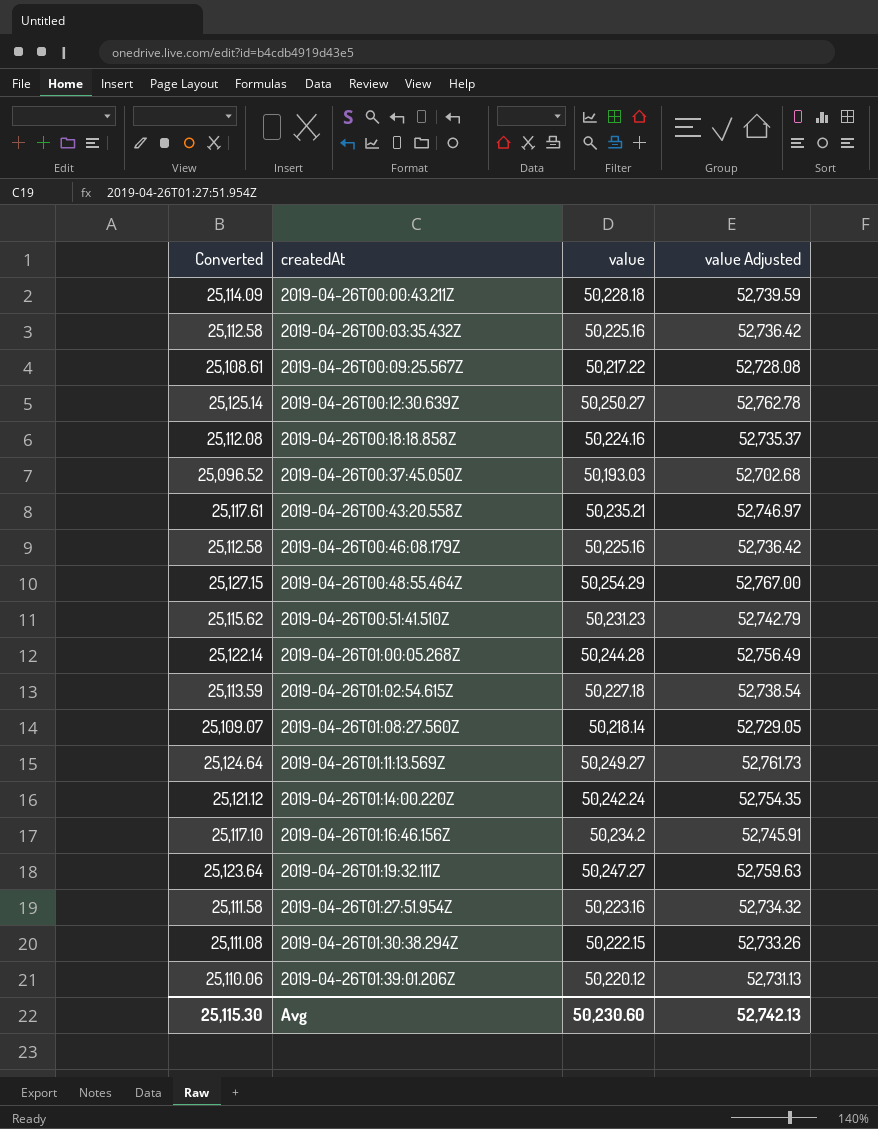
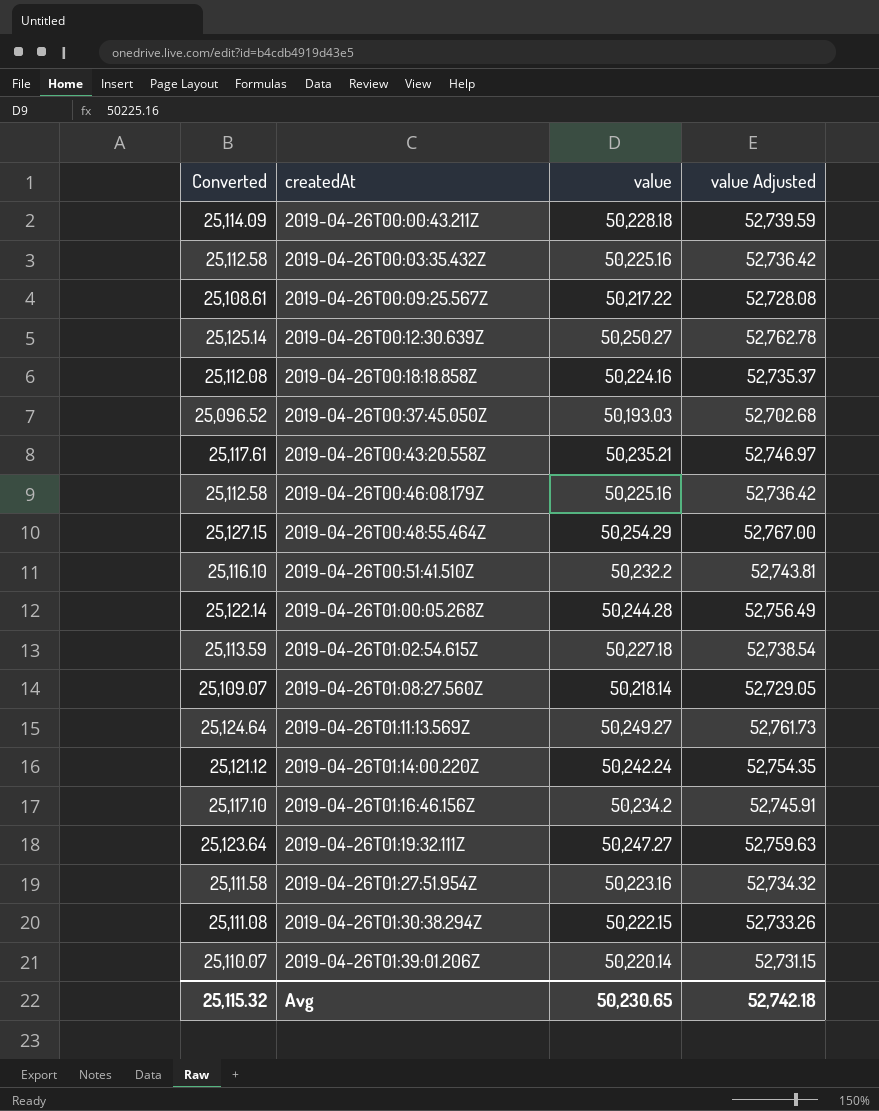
2019-04-26T00:51:41.510Z | Converted: 25,115.62 -> 25,116.10
2019-04-26T00:51:41.510Z | value: 50,231.23 -> 50,232.2
2019-04-26T00:51:41.510Z | value Adjusted: 52,742.79 -> 52,743.81
2019-04-26T01:39:01.206Z | Converted: 25,110.06 -> 25,110.07
2019-04-26T01:39:01.206Z | value: 50,220.12 -> 50,220.14
2019-04-26T01:39:01.206Z | value Adjusted: 52,731.13 -> 52,731.15
Avg | Converted: 25,115.30 -> 25,115.32
Avg | value: 50,230.60 -> 50,230.65
Avg | value Adjusted: 52,742.13 -> 52,742.18

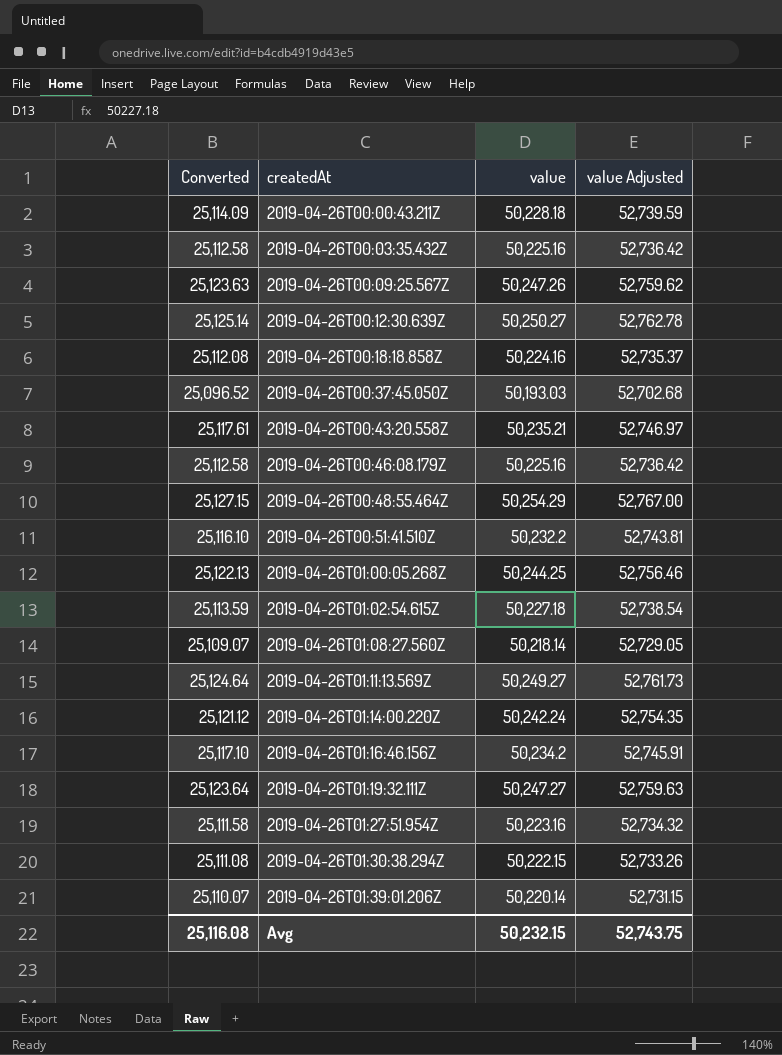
2019-04-26T00:09:25.567Z | Converted: 25,108.61 -> 25,123.63
2019-04-26T00:09:25.567Z | value: 50,217.22 -> 50,247.26
2019-04-26T00:09:25.567Z | value Adjusted: 52,728.08 -> 52,759.62
2019-04-26T01:00:05.268Z | Converted: 25,122.14 -> 25,122.13
2019-04-26T01:00:05.268Z | value: 50,244.28 -> 50,244.25
2019-04-26T01:00:05.268Z | value Adjusted: 52,756.49 -> 52,756.46
Avg | Converted: 25,115.32 -> 25,116.08
Avg | value: 50,230.65 -> 50,232.15
Avg | value Adjusted: 52,742.18 -> 52,743.75

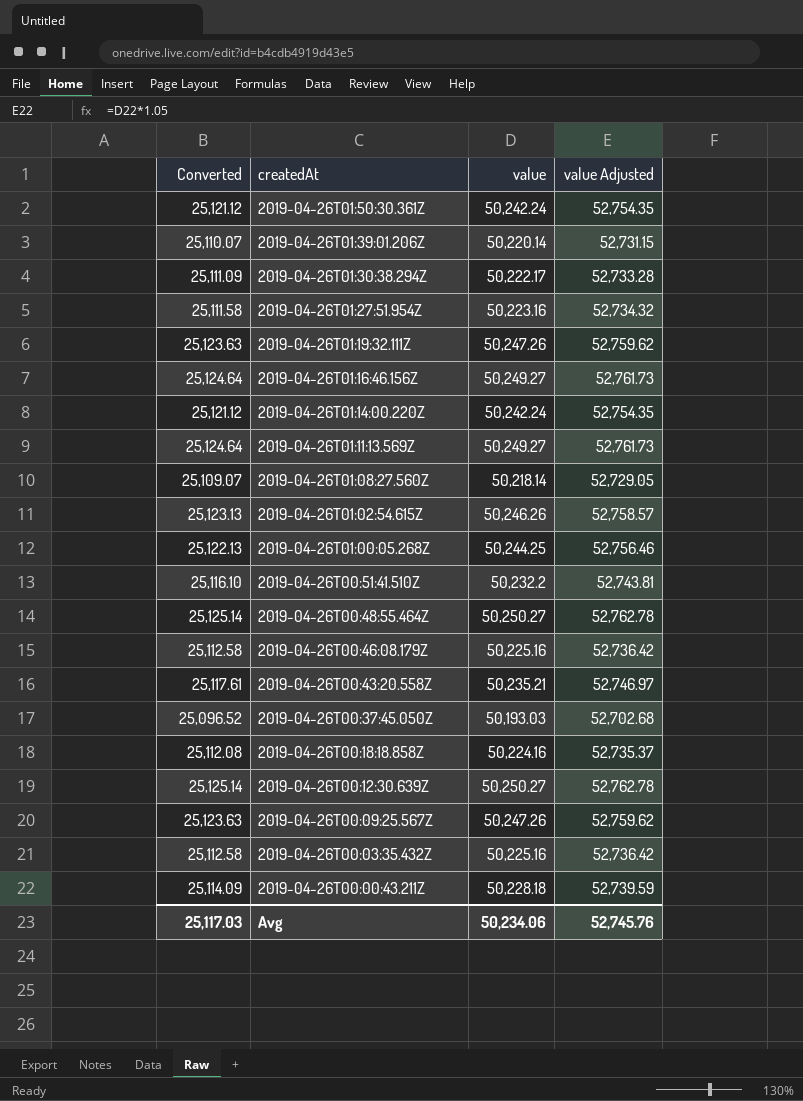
row order: createdAt ascending -> createdAt descending
row 2019-04-26T01:50:30.361Z: none -> 25,121.12 | 50,242.24 | 52,754.35
2019-04-26T01:30:38.294Z | Converted: 25,111.08 -> 25,111.09
2019-04-26T01:30:38.294Z | value: 50,222.15 -> 50,222.17
2019-04-26T01:30:38.294Z | value Adjusted: 52,733.26 -> 52,733.28
2019-04-26T01:19:32.111Z | Converted: 25,123.64 -> 25,123.63
2019-04-26T01:19:32.111Z | value: 50,247.27 -> 50,247.26
2019-04-26T01:19:32.111Z | value Adjusted: 52,759.63 -> 52,759.62
2019-04-26T01:16:46.156Z | Converted: 25,117.10 -> 25,124.64
2019-04-26T01:16:46.156Z | value: 50,234.2 -> 50,249.27
2019-04-26T01:16:46.156Z | value Adjusted: 52,745.91 -> 52,761.73
2019-04-26T01:02:54.615Z | Converted: 25,113.59 -> 25,123.13
2019-04-26T01:02:54.615Z | value: 50,227.18 -> 50,246.26
2019-04-26T01:02:54.615Z | value Adjusted: 52,738.54 -> 52,758.57
2019-04-26T00:48:55.464Z | Converted: 25,127.15 -> 25,125.14
2019-04-26T00:48:55.464Z | value: 50,254.29 -> 50,250.27
2019-04-26T00:48:55.464Z | value Adjusted: 52,767.00 -> 52,762.78
Avg | Converted: 25,116.08 -> 25,117.03
Avg | value: 50,232.15 -> 50,234.06
Avg | value Adjusted: 52,743.75 -> 52,745.76

